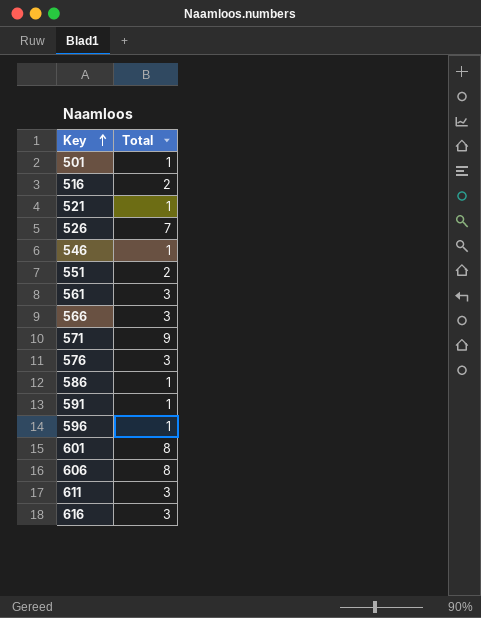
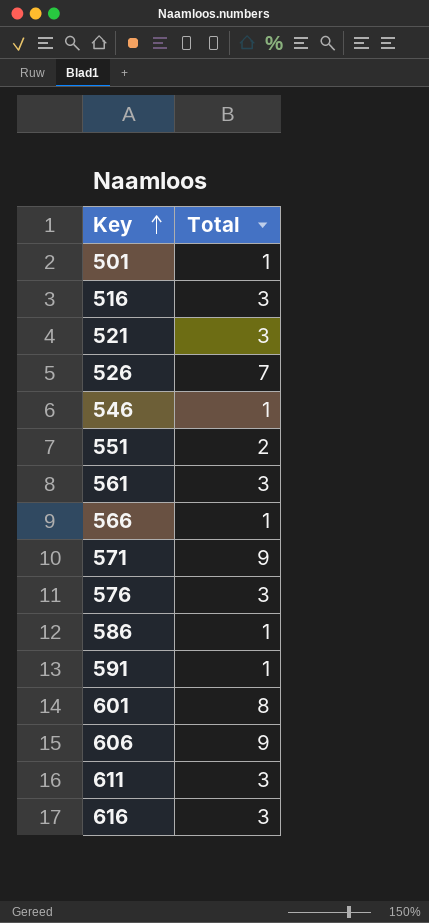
row 596: 1 -> none
516 | Total: 2 -> 3
521 | Total: 1 -> 3
566 | Total: 3 -> 1
606 | Total: 8 -> 9

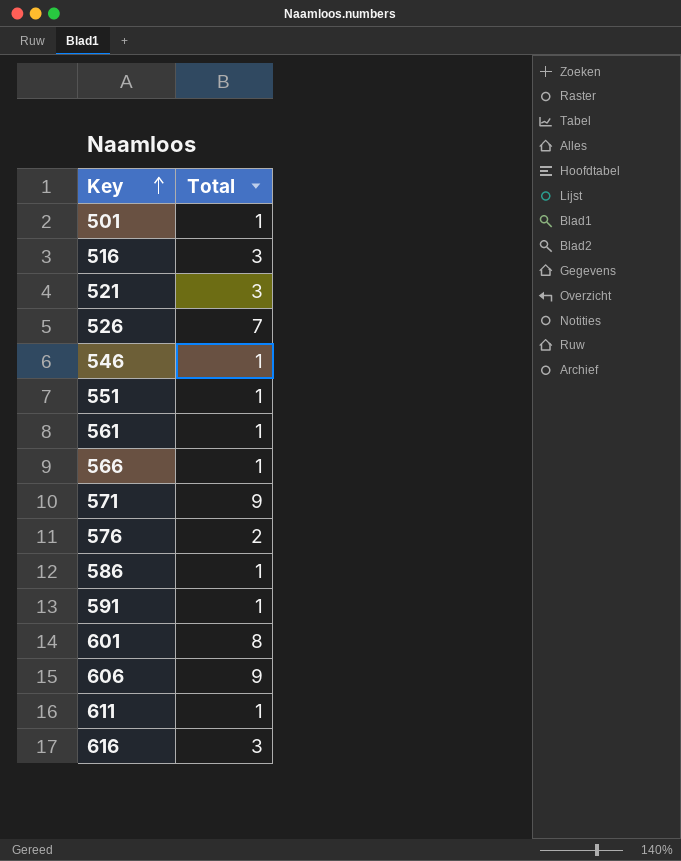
551 | Total: 2 -> 1
561 | Total: 3 -> 1
576 | Total: 3 -> 2
611 | Total: 3 -> 1

